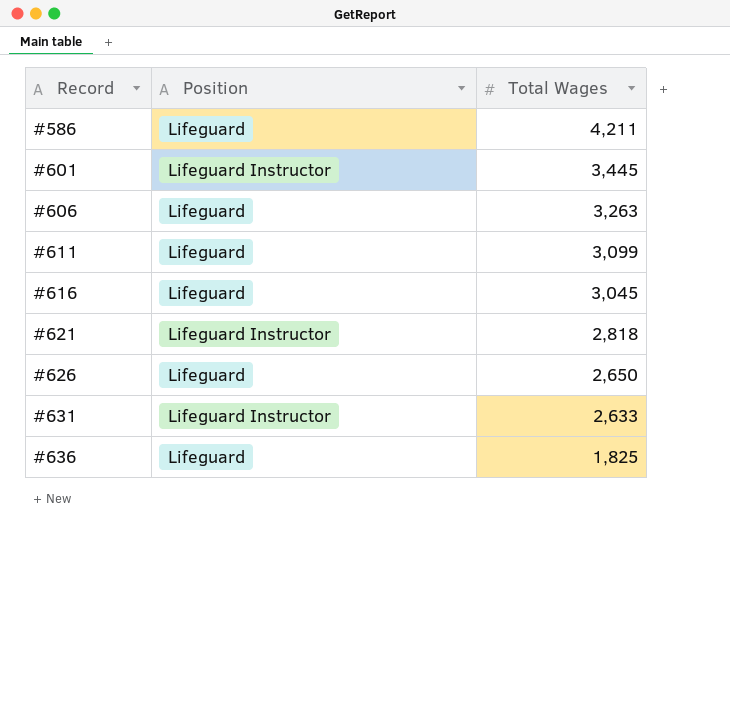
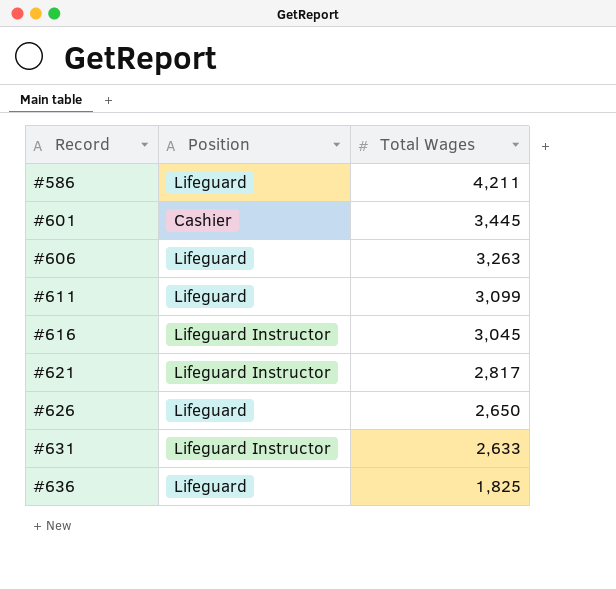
#601 | Position: Lifeguard Instructor -> Cashier
#616 | Position: Lifeguard -> Lifeguard Instructor
#621 | Total Wages: 2,818 -> 2,817

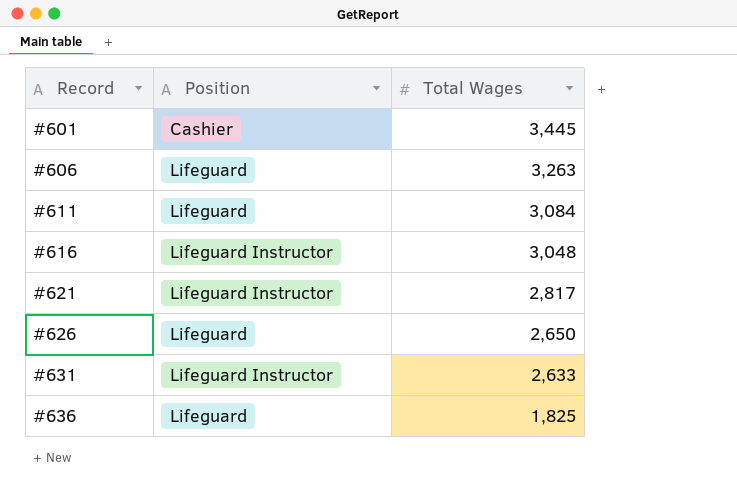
row #586: Lifeguard | 4,211 -> none
#611 | Total Wages: 3,099 -> 3,084
#616 | Total Wages: 3,045 -> 3,048

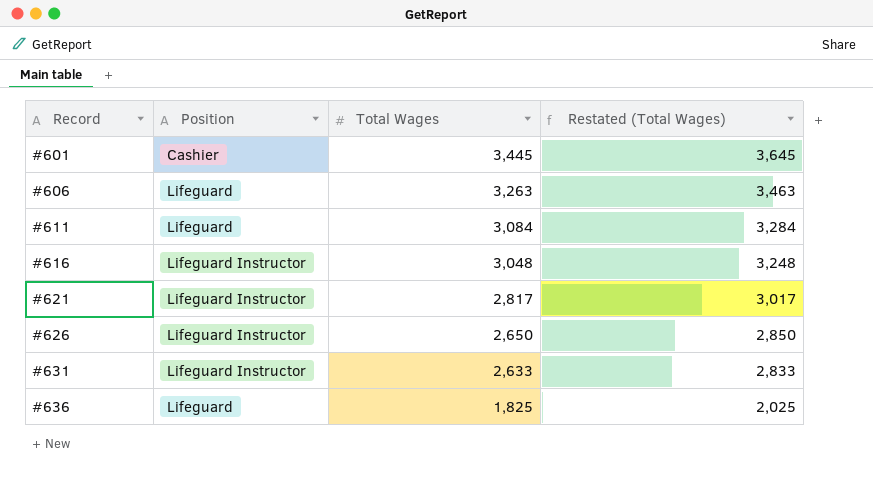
column Restated (Total Wages) | formula: none -> [Total Wages] + 200
#626 | Position: Lifeguard -> Lifeguard Instructor

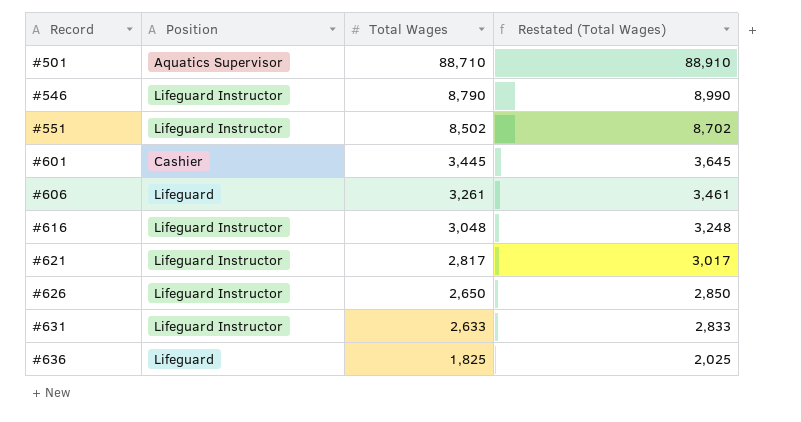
row #611: Lifeguard | 3,084 | 3,284 -> none
row #501: none -> Aquatics Supervisor | 88,710 | 88,910
row #546: none -> Lifeguard Instructor | 8,790 | 8,990
row #551: none -> Lifeguard Instructor | 8,502 | 8,702
#606 | Total Wages: 3,263 -> 3,261
#606 | Restated (Total Wages): 3,463 -> 3,461

